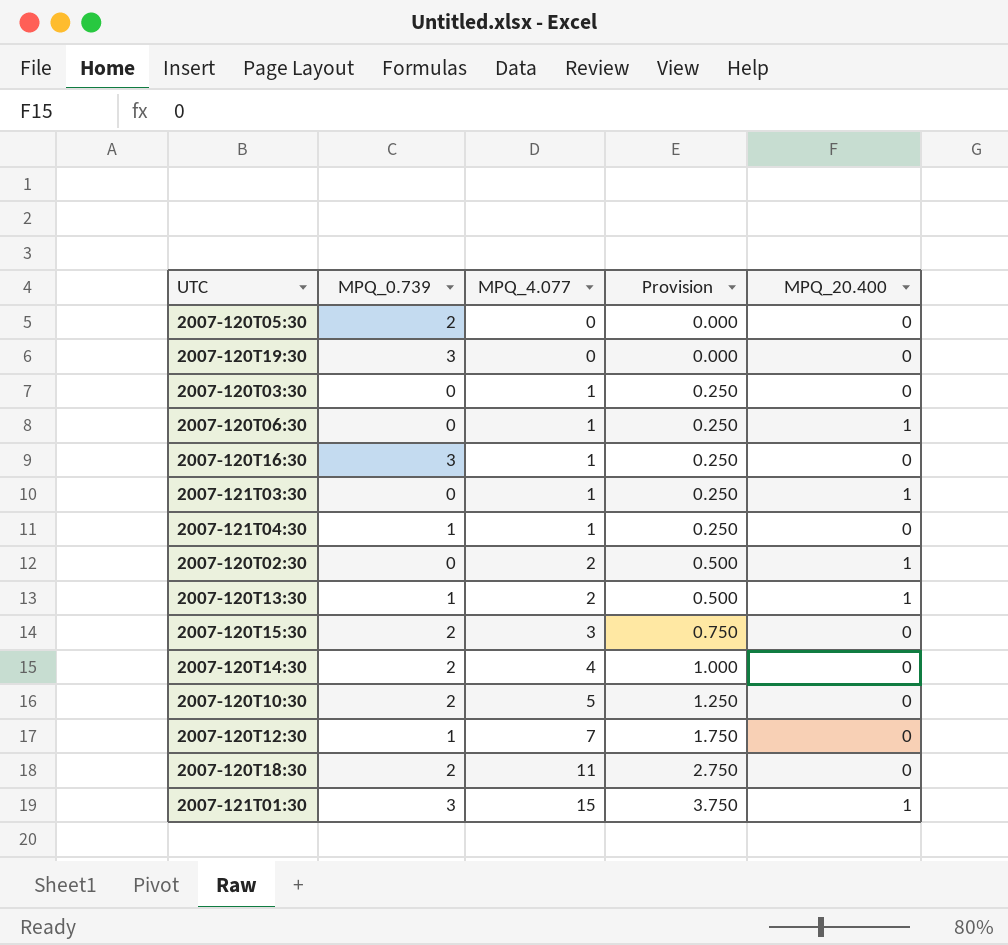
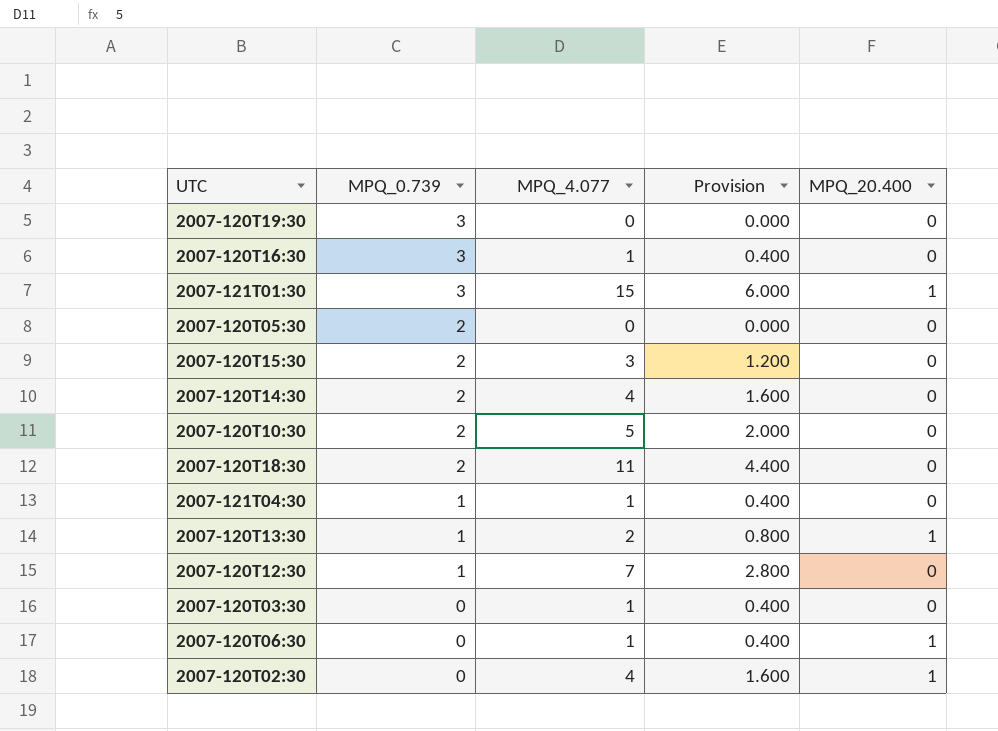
row order: MPQ_4.077 ascending -> MPQ_0.739 descending
column Provision | formula: [MPQ_4.077] * 0.25 -> [MPQ_4.077] * 0.4
row 2007-121T03:30: 0 | 1 | 0.250 | 1 -> none
2007-120T02:30 | MPQ_4.077: 2 -> 4

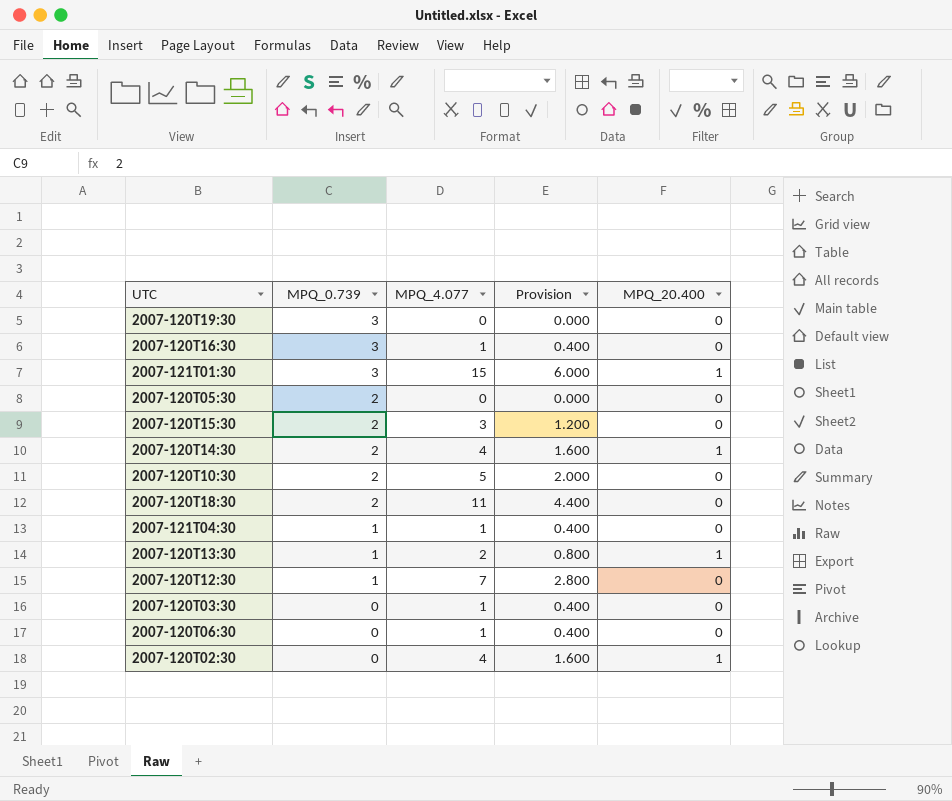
2007-120T14:30 | MPQ_20.400: 0 -> 1
2007-120T06:30 | MPQ_20.400: 1 -> 0

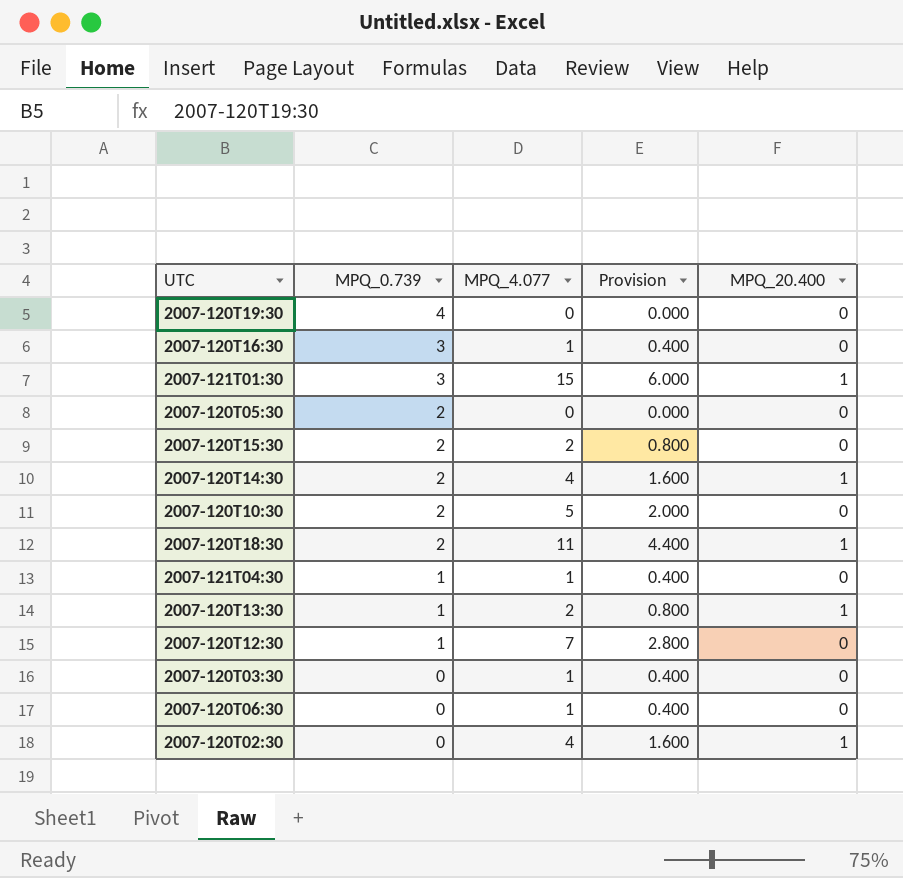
2007-120T19:30 | MPQ_0.739: 3 -> 4
2007-120T15:30 | MPQ_4.077: 3 -> 2
2007-120T15:30 | Provision: 1.200 -> 0.800
2007-120T18:30 | MPQ_20.400: 0 -> 1

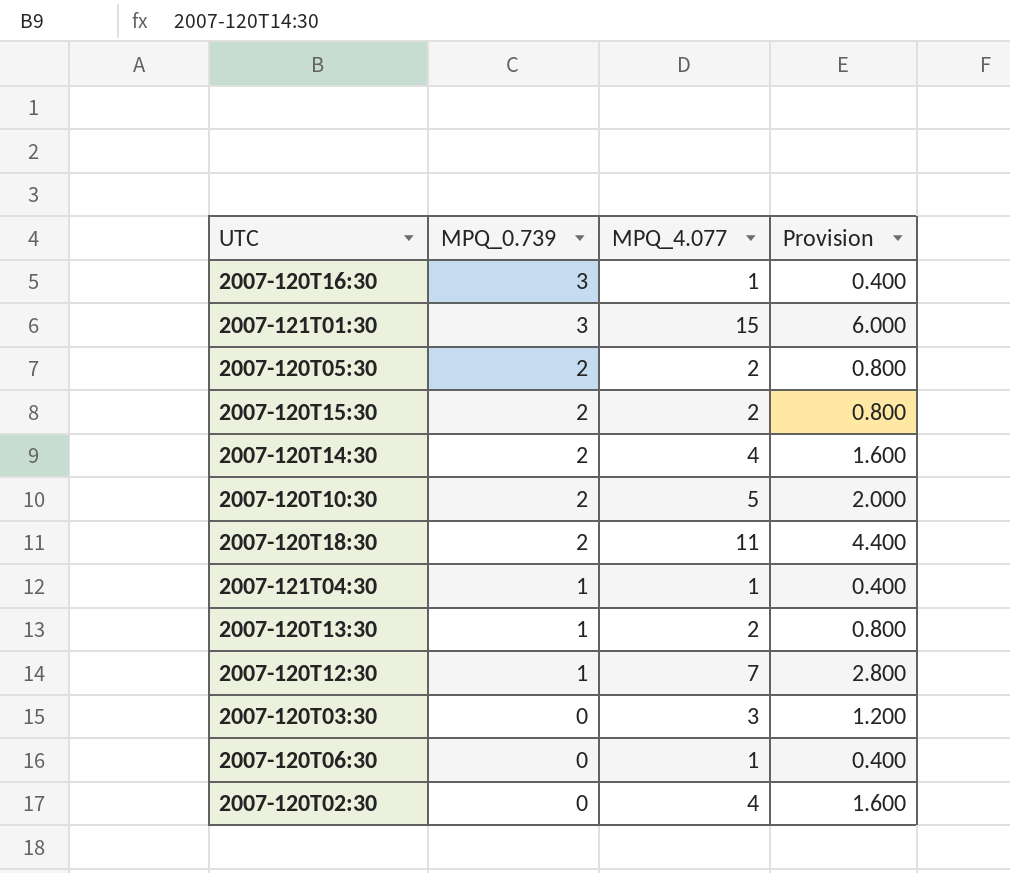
column MPQ_20.400 | position: 5 -> none
row 2007-120T19:30: 4 | 0 | 0.000 | 0 -> none
2007-120T05:30 | MPQ_4.077: 0 -> 2
2007-120T05:30 | Provision: 0.000 -> 0.800
2007-120T03:30 | MPQ_4.077: 1 -> 3
2007-120T03:30 | Provision: 0.400 -> 1.200

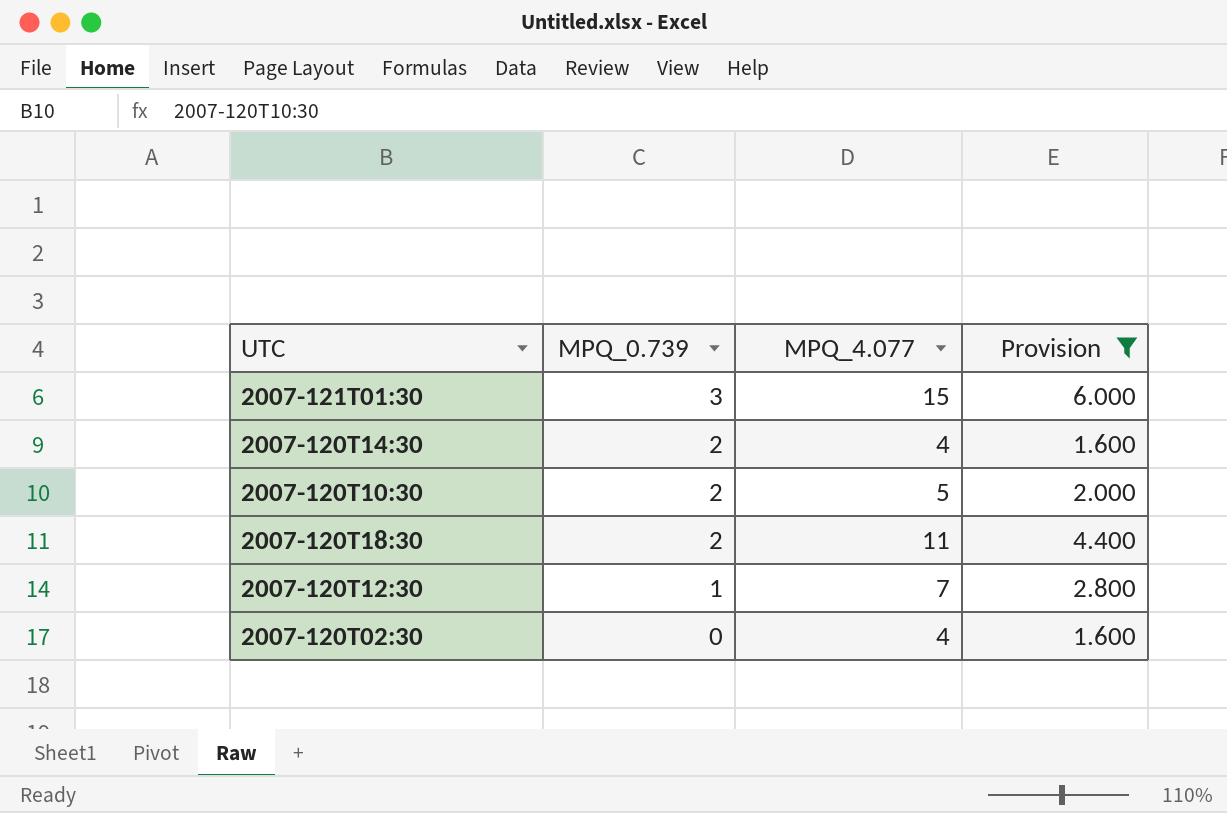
filter: none -> Provision >= 1.600

